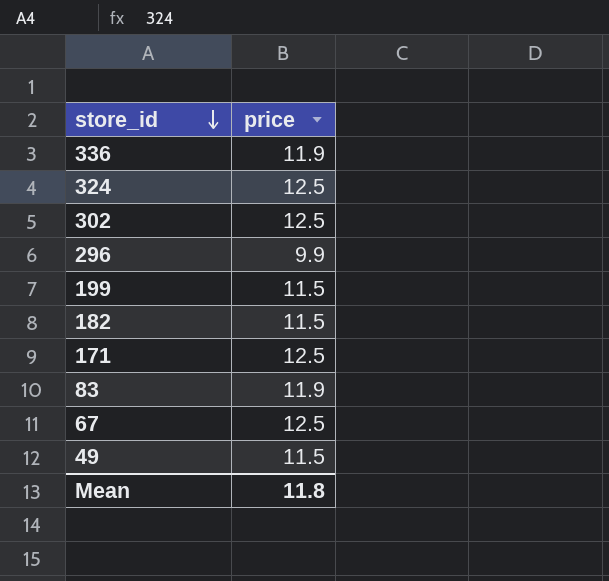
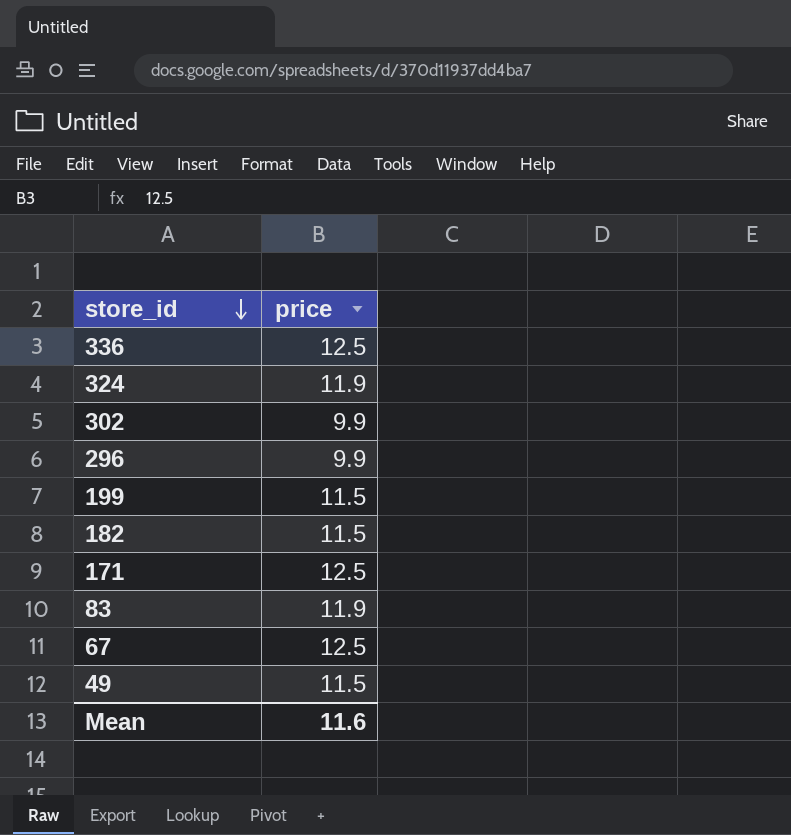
336 | price: 11.9 -> 12.5
324 | price: 12.5 -> 11.9
302 | price: 12.5 -> 9.9
Mean | price: 11.8 -> 11.6

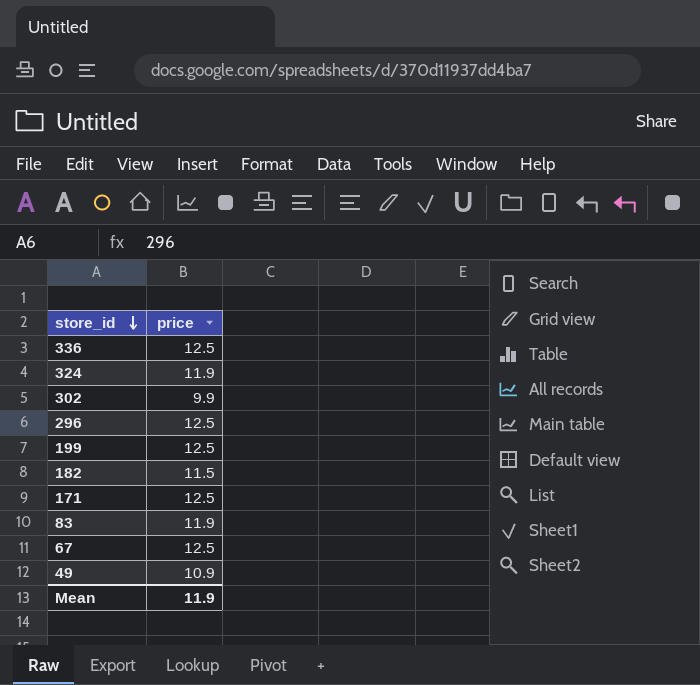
296 | price: 9.9 -> 12.5
199 | price: 11.5 -> 12.5
49 | price: 11.5 -> 10.9
Mean | price: 11.6 -> 11.9

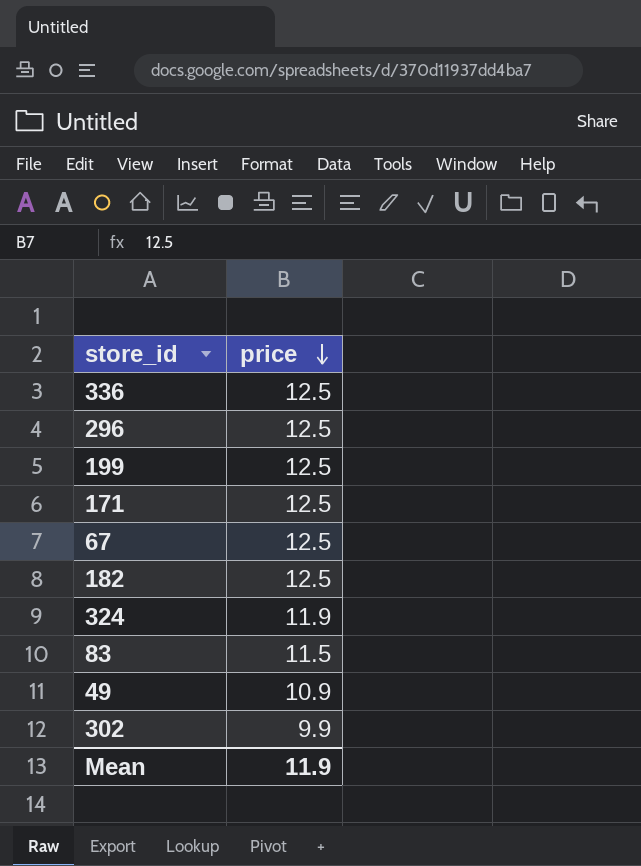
row order: store_id descending -> price descending
182 | price: 11.5 -> 12.5
83 | price: 11.9 -> 11.5

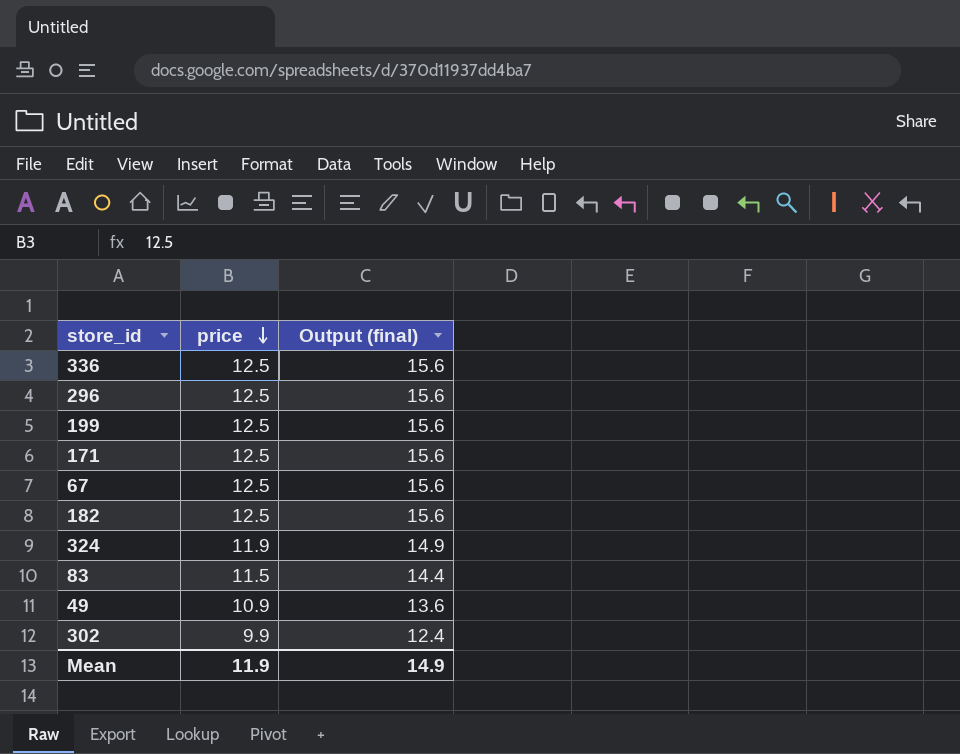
column Output (final) | formula: none -> [price] * 1.25

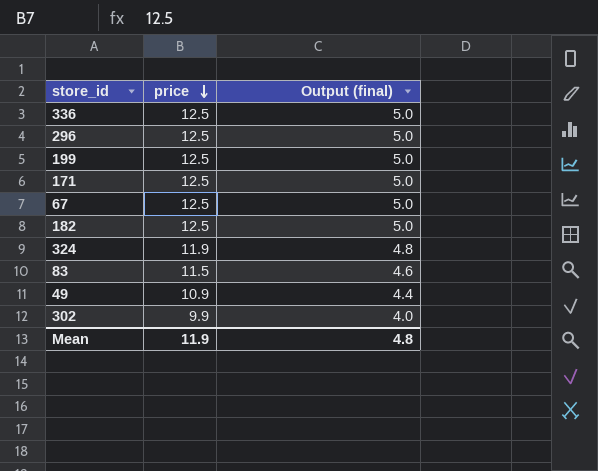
column Output (final) | formula: [price] * 1.25 -> [price] * 0.4
Mean | Output (final): 14.9 -> 4.8

